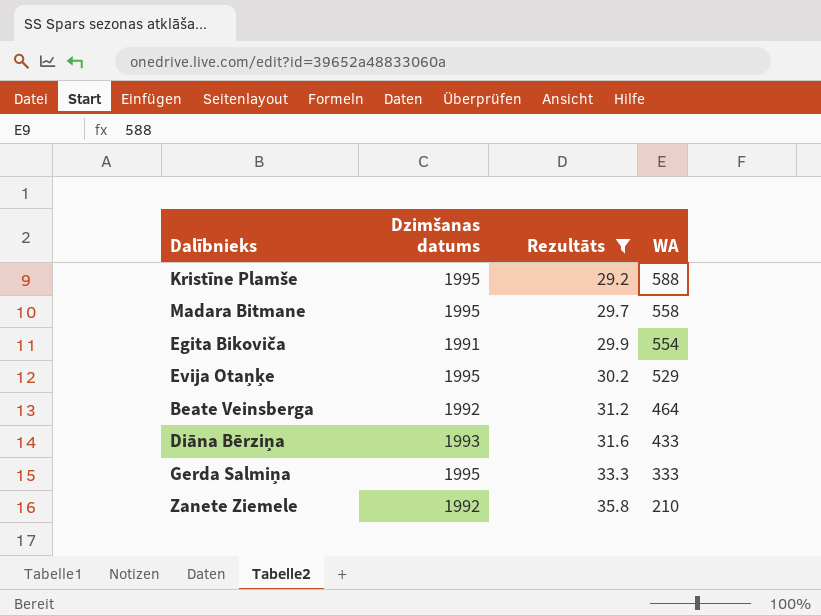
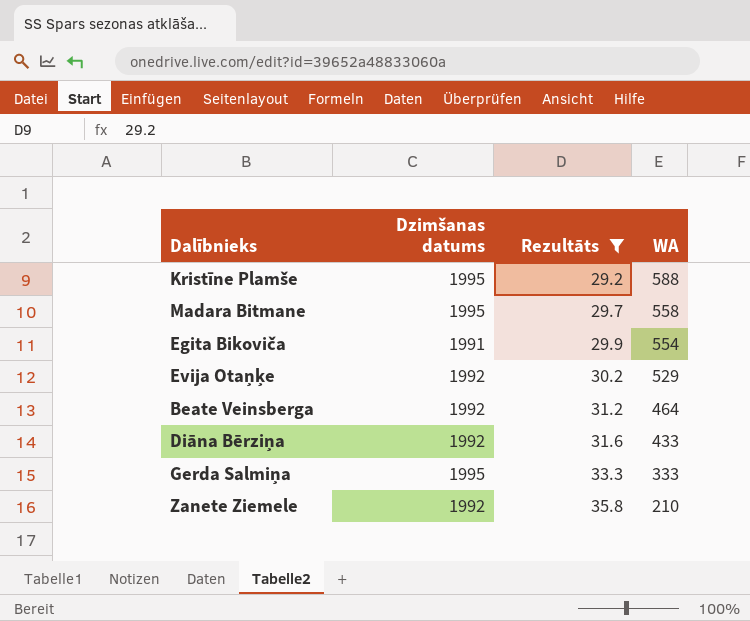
Evija Otaņķe | Dzimšanas datums: 1995 -> 1992
Diāna Bērziņa | Dzimšanas datums: 1993 -> 1992

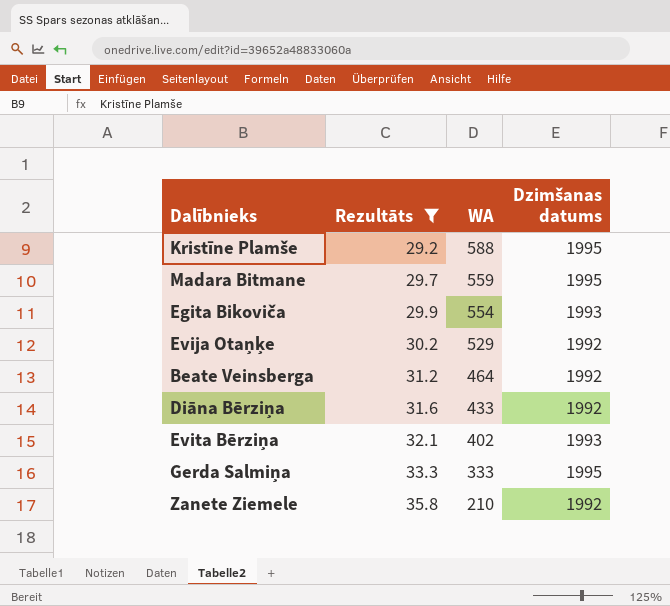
column Dzimšanas datums | position: 2 -> 4
Madara Bitmane | WA: 558 -> 559
Egita Bikoviča | Dzimšanas datums: 1991 -> 1993
row Evita Bērziņa: none -> 32.1 | 402 | 1993

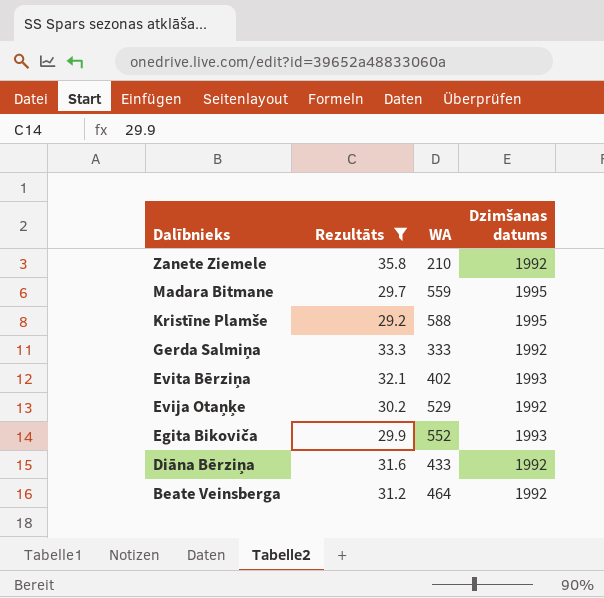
row order: Rezultāts ascending -> Dalībnieks descending
Gerda Salmiņa | Dzimšanas datums: 1995 -> 1992
Egita Bikoviča | WA: 554 -> 552

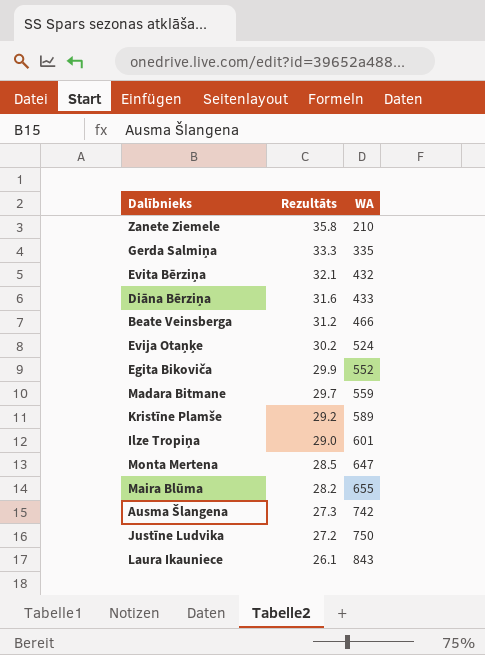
filter: Rezultāts >= 29.2 -> none
row order: Dalībnieks descending -> Rezultāts descending
column Dzimšanas datums | position: 4 -> none
Gerda Salmiņa | WA: 333 -> 335
Evita Bērziņa | WA: 402 -> 432
Beate Veinsberga | WA: 464 -> 466
Evija Otaņķe | WA: 529 -> 524
Kristīne Plamše | WA: 588 -> 589

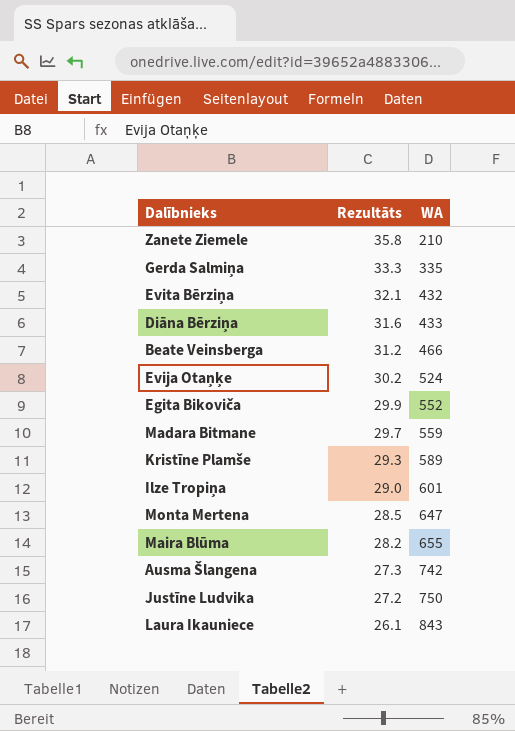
Kristīne Plamše | Rezultāts: 29.2 -> 29.3

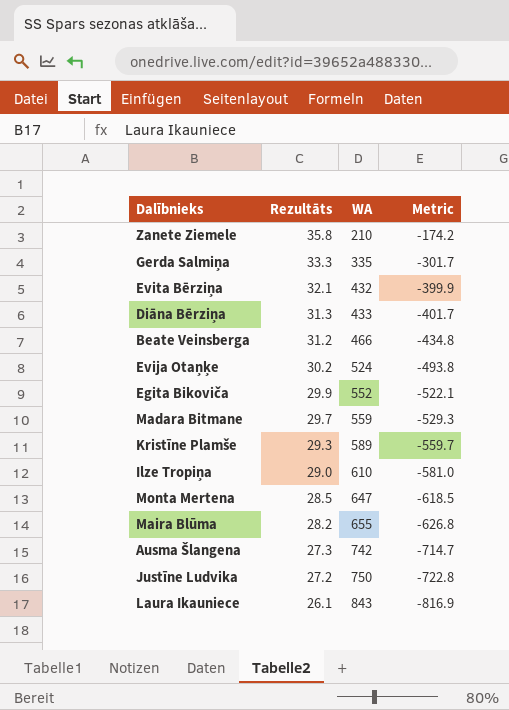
column Metric | formula: none -> [Rezultāts] - [WA]
Diāna Bērziņa | Rezultāts: 31.6 -> 31.3
Ilze Tropiņa | WA: 601 -> 610

